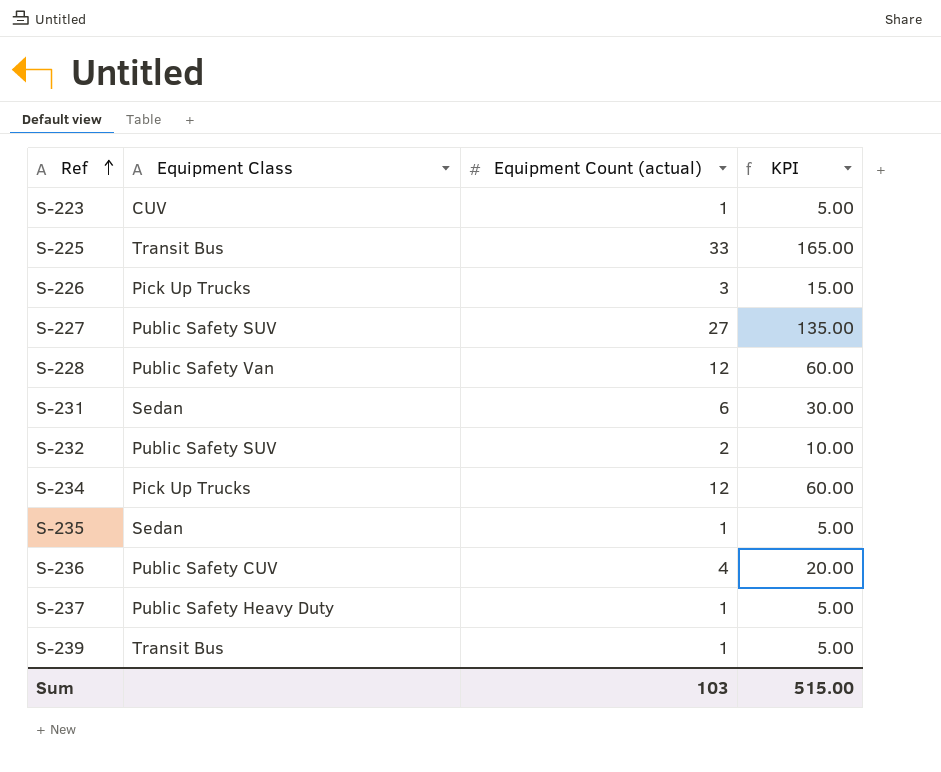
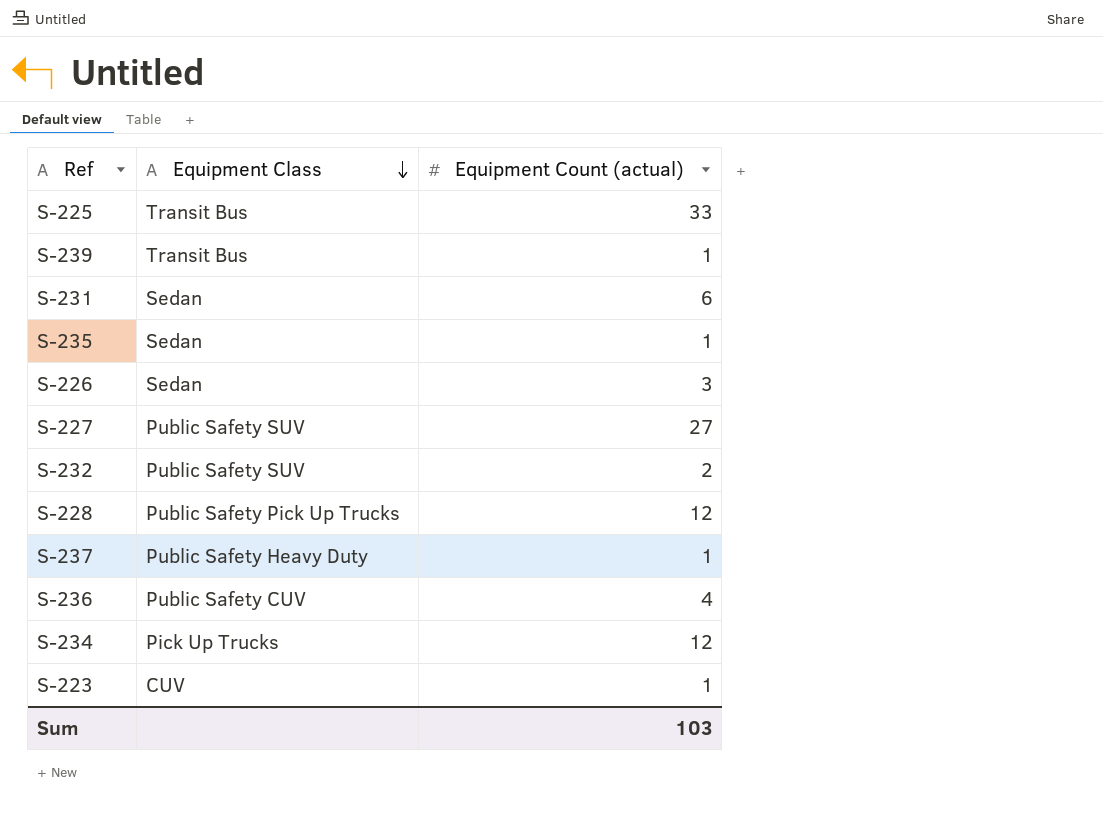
row order: Ref ascending -> Equipment Class descending
column KPI | formula: [Equipment Count (actual)] * 5 -> none
S-226 | Equipment Class: Pick Up Trucks -> Sedan
S-228 | Equipment Class: Public Safety Van -> Public Safety Pick Up Trucks

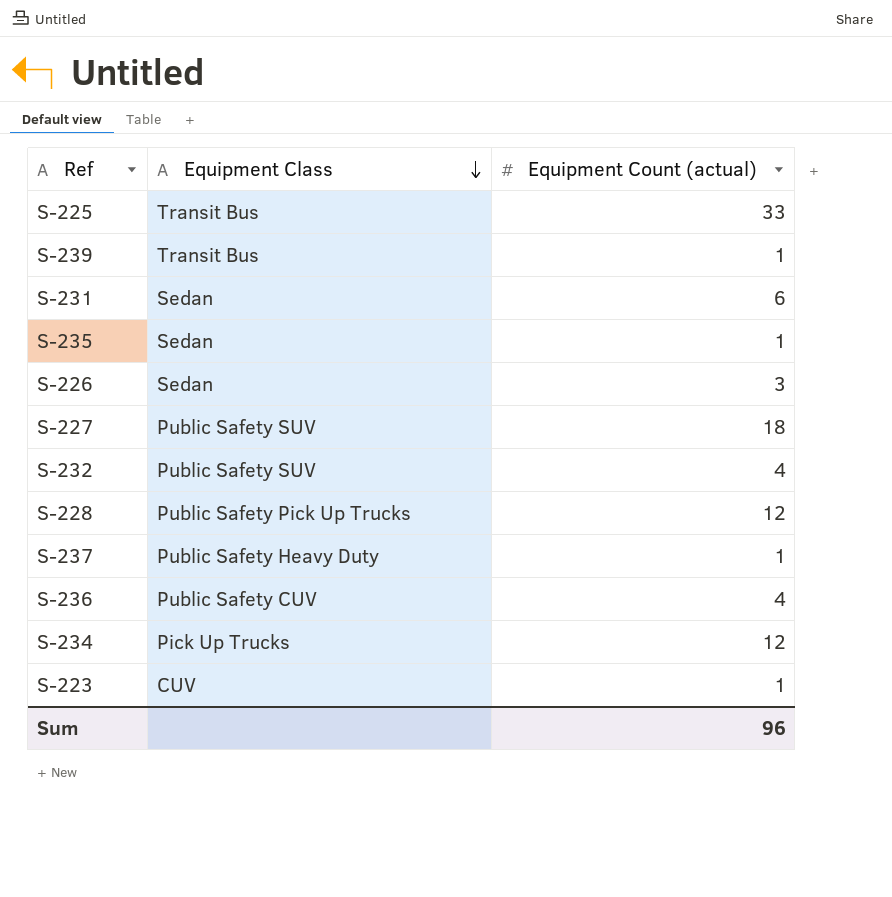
S-227 | Equipment Count (actual): 27 -> 18
S-232 | Equipment Count (actual): 2 -> 4
Sum | Equipment Count (actual): 103 -> 96

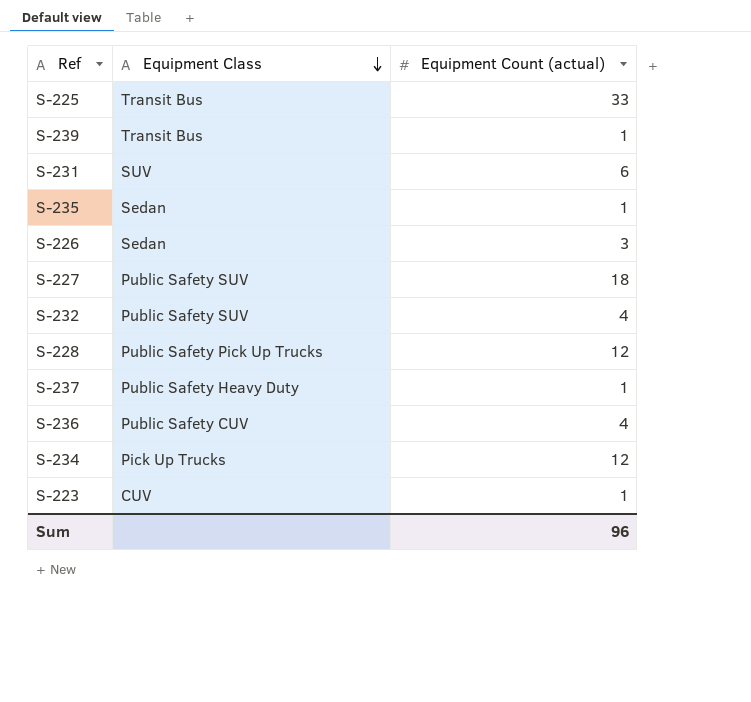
S-231 | Equipment Class: Sedan -> SUV

